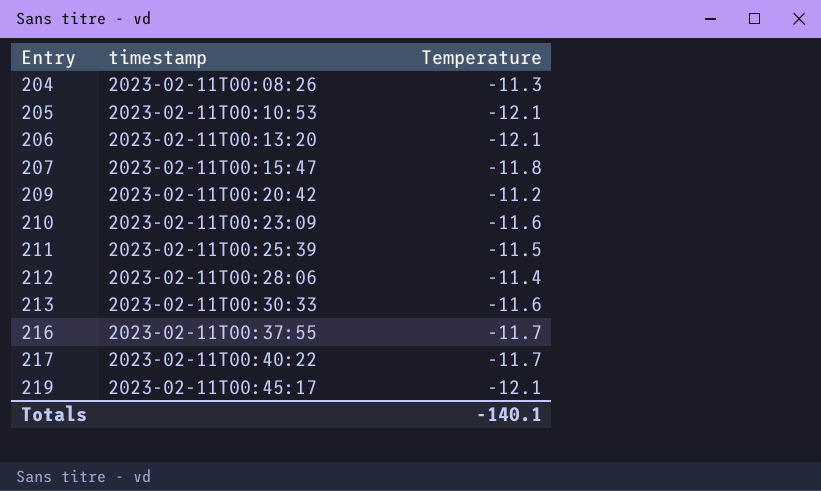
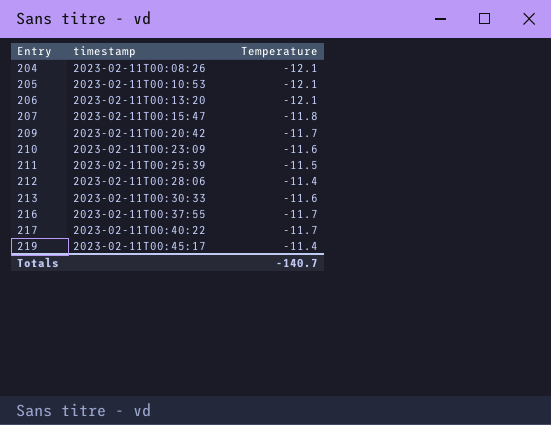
204 | Temperature: -11.3 -> -12.1
209 | Temperature: -11.2 -> -11.7
219 | Temperature: -12.1 -> -11.4
Totals | Temperature: -140.1 -> -140.7

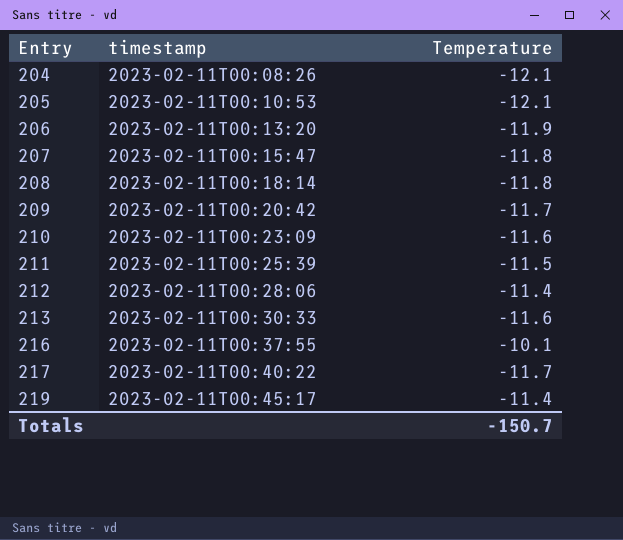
206 | Temperature: -12.1 -> -11.9
row 208: none -> 2023-02-11T00:18:14 | -11.8
216 | Temperature: -11.7 -> -10.1
Totals | Temperature: -140.7 -> -150.7

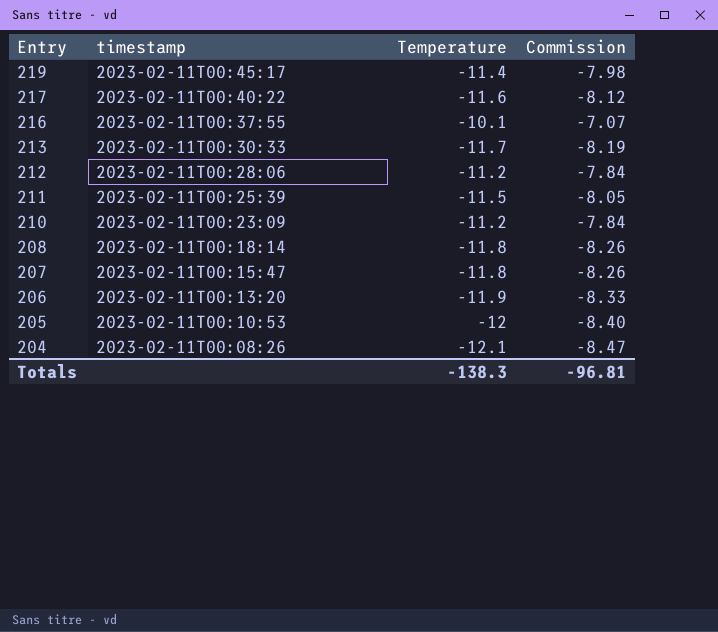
row order: Entry ascending -> Entry descending
column Commission | formula: none -> [Temperature] * 0.7
row 209: 2023-02-11T00:20:42 | -11.7 -> none
217 | Temperature: -11.7 -> -11.6
213 | Temperature: -11.6 -> -11.7
212 | Temperature: -11.4 -> -11.2
210 | Temperature: -11.6 -> -11.2
205 | Temperature: -12.1 -> -12
Totals | Temperature: -150.7 -> -138.3

